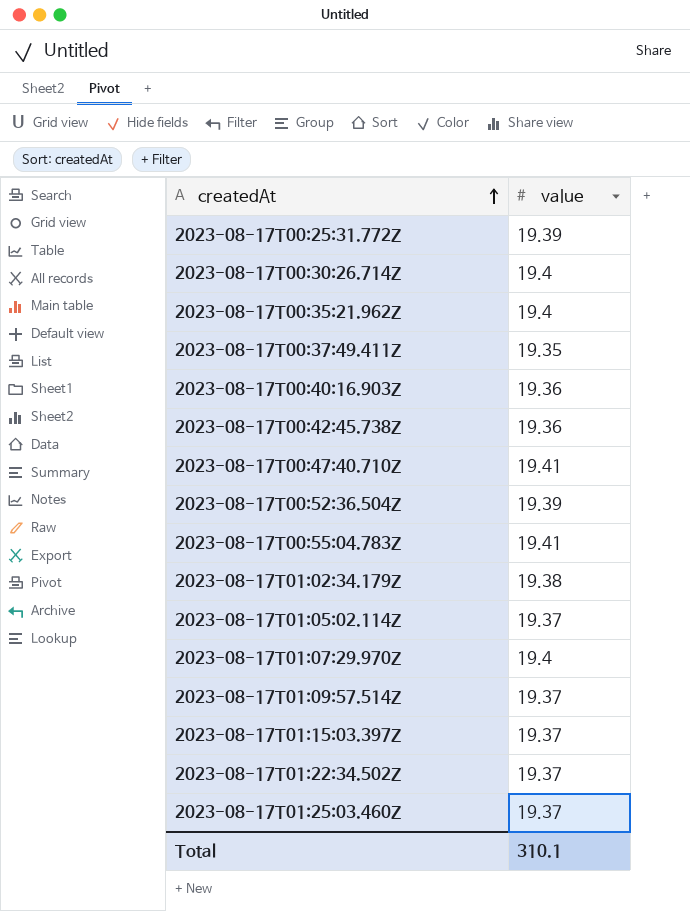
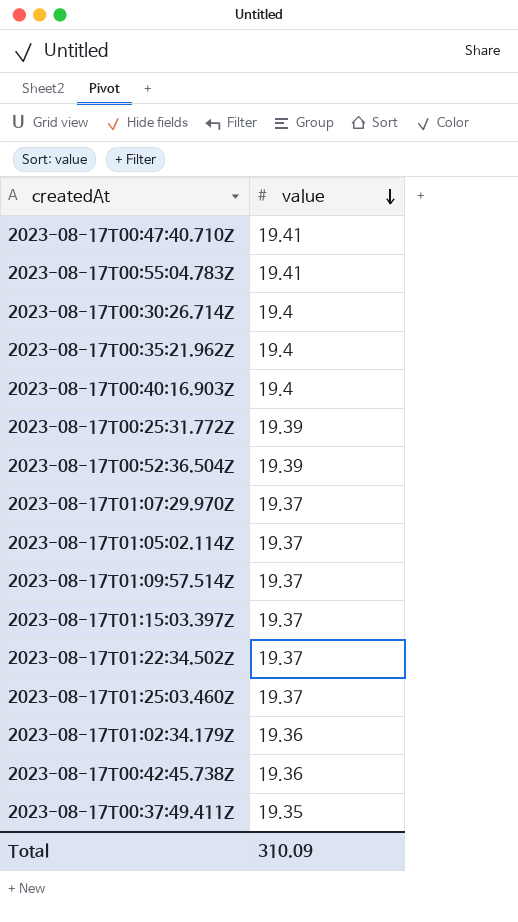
row order: createdAt ascending -> value descending
2023-08-17T00:40:16.903Z | value: 19.36 -> 19.4
2023-08-17T01:07:29.970Z | value: 19.4 -> 19.37
2023-08-17T01:02:34.179Z | value: 19.38 -> 19.36
Total | value: 310.1 -> 310.09

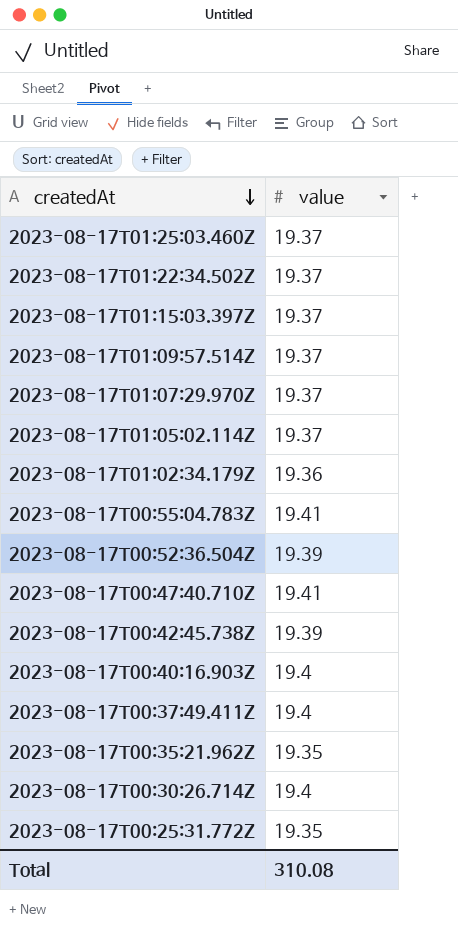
row order: value descending -> createdAt descending
2023-08-17T00:42:45.738Z | value: 19.36 -> 19.39
2023-08-17T00:37:49.411Z | value: 19.35 -> 19.4
2023-08-17T00:35:21.962Z | value: 19.4 -> 19.35
2023-08-17T00:25:31.772Z | value: 19.39 -> 19.35
Total | value: 310.09 -> 310.08

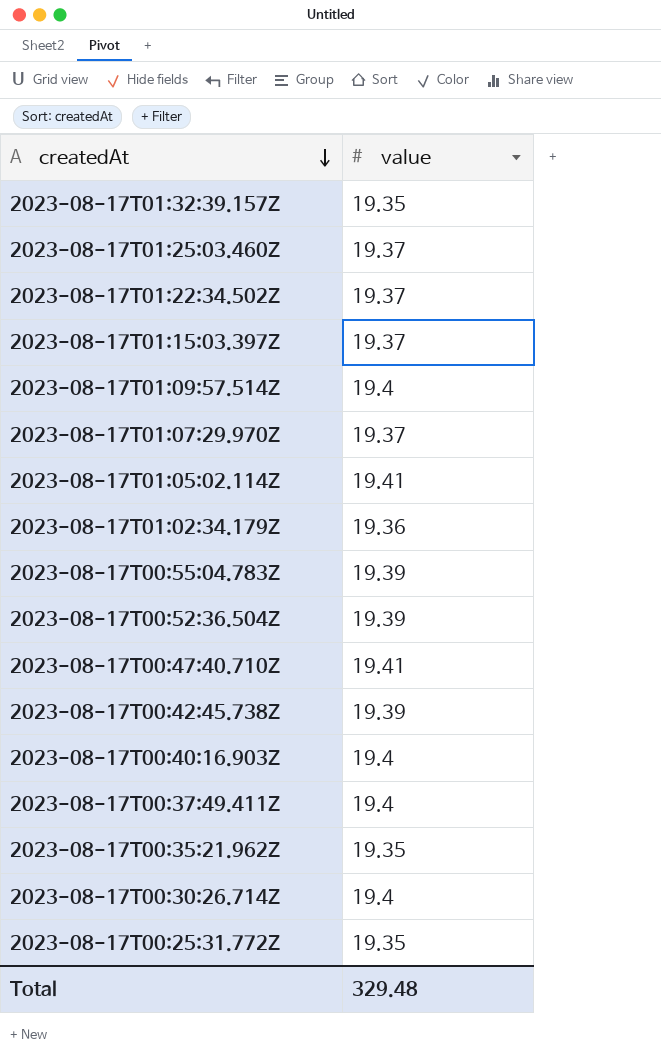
row 2023-08-17T01:32:39.157Z: none -> 19.35
2023-08-17T01:09:57.514Z | value: 19.37 -> 19.4
2023-08-17T01:05:02.114Z | value: 19.37 -> 19.41
2023-08-17T00:55:04.783Z | value: 19.41 -> 19.39
Total | value: 310.08 -> 329.48

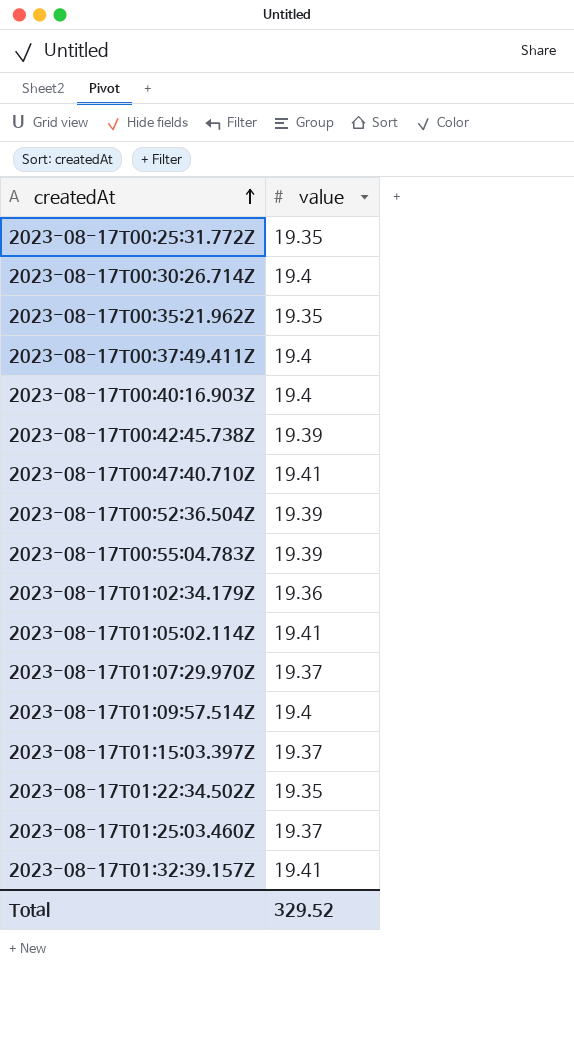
row order: createdAt descending -> createdAt ascending
2023-08-17T01:22:34.502Z | value: 19.37 -> 19.35
2023-08-17T01:32:39.157Z | value: 19.35 -> 19.41
Total | value: 329.48 -> 329.52

